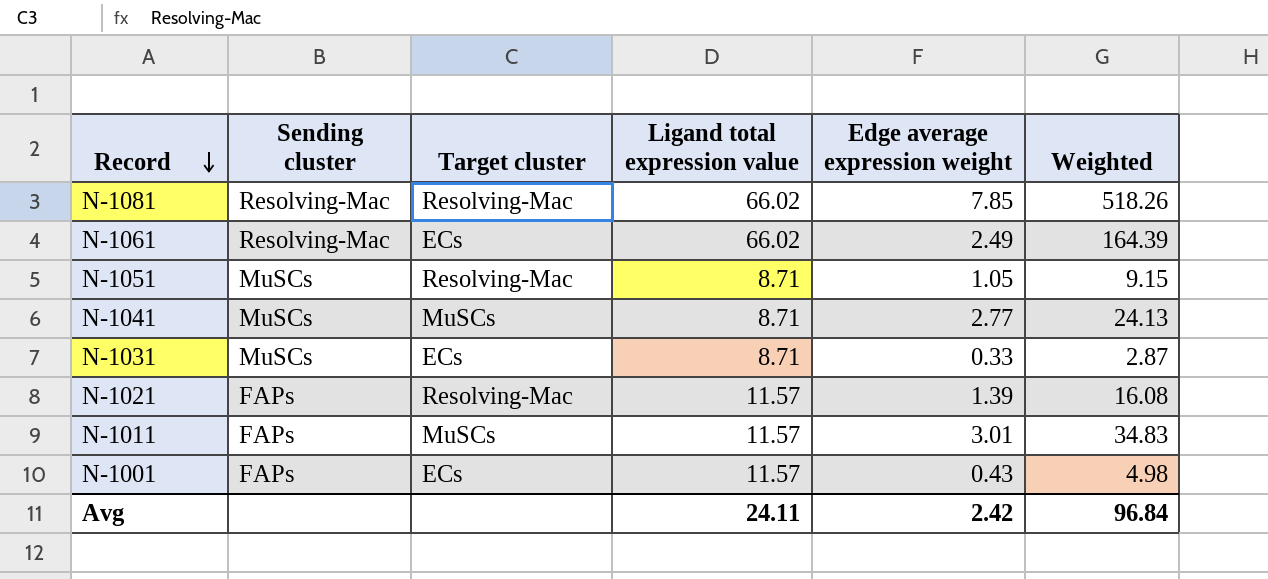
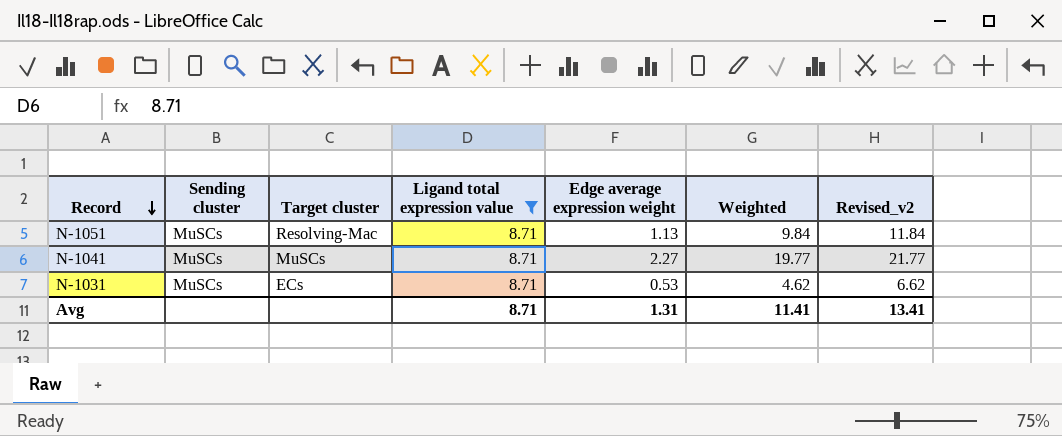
filter: none -> Ligand total expression value = 8.71
column Revised_v2 | formula: none -> [Weighted] + 2
N-1051 | Edge average expression weight: 1.05 -> 1.13
N-1051 | Weighted: 9.15 -> 9.84
N-1041 | Edge average expression weight: 2.77 -> 2.27
N-1041 | Weighted: 24.13 -> 19.77
N-1031 | Edge average expression weight: 0.33 -> 0.53
N-1031 | Weighted: 2.87 -> 4.62
Avg | Ligand total expression value: 24.11 -> 8.71
Avg | Edge average expression weight: 2.42 -> 1.31
Avg | Weighted: 96.84 -> 11.41

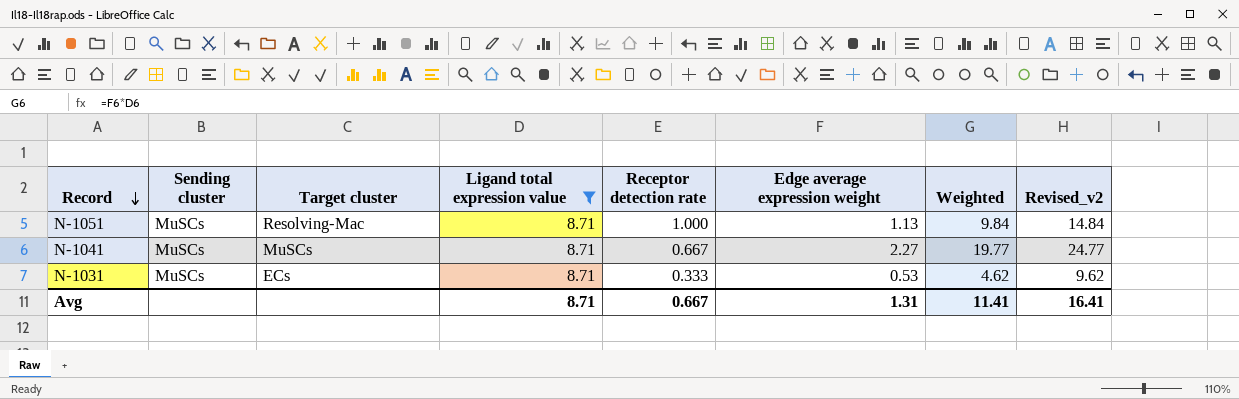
column Receptor detection rate | position: none -> 5
column Revised_v2 | formula: [Weighted] + 2 -> [Weighted] + 5
Avg | Revised_v2: 13.41 -> 16.41

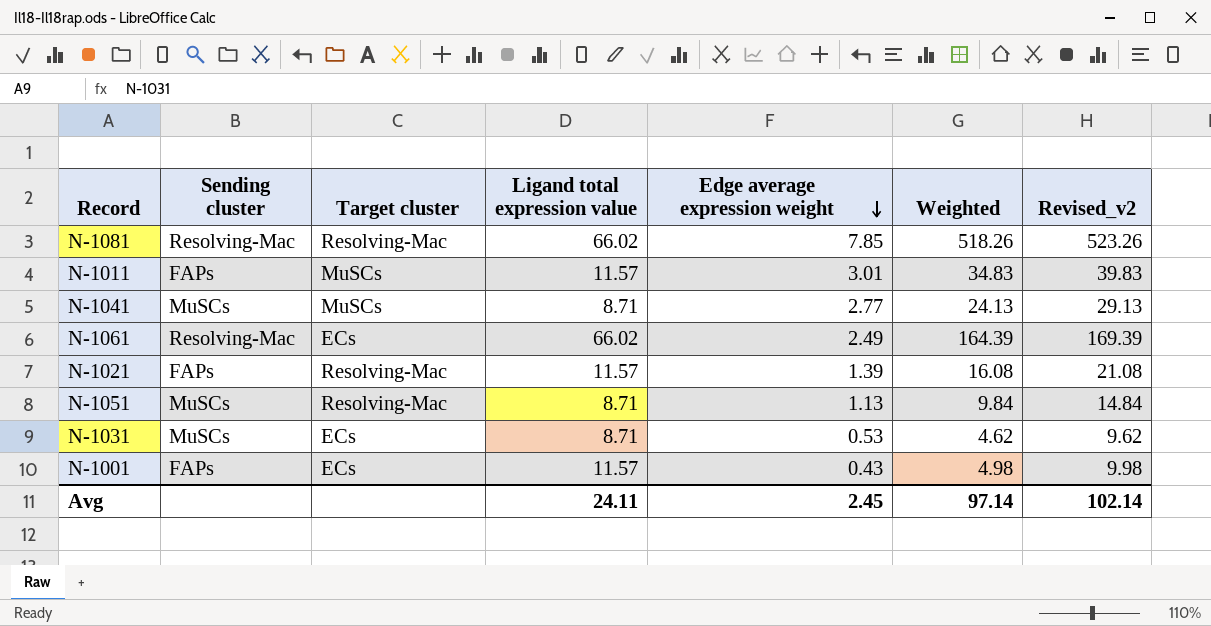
filter: Ligand total expression value = 8.71 -> none
row order: Record descending -> Edge average expression weight descending
column Receptor detection rate | position: 5 -> none
N-1041 | Edge average expression weight: 2.27 -> 2.77
N-1041 | Weighted: 19.77 -> 24.13
N-1041 | Revised_v2: 24.77 -> 29.13
Avg | Ligand total expression value: 8.71 -> 24.11
Avg | Edge average expression weight: 1.31 -> 2.45
Avg | Weighted: 11.41 -> 97.14
Avg | Revised_v2: 16.41 -> 102.14

